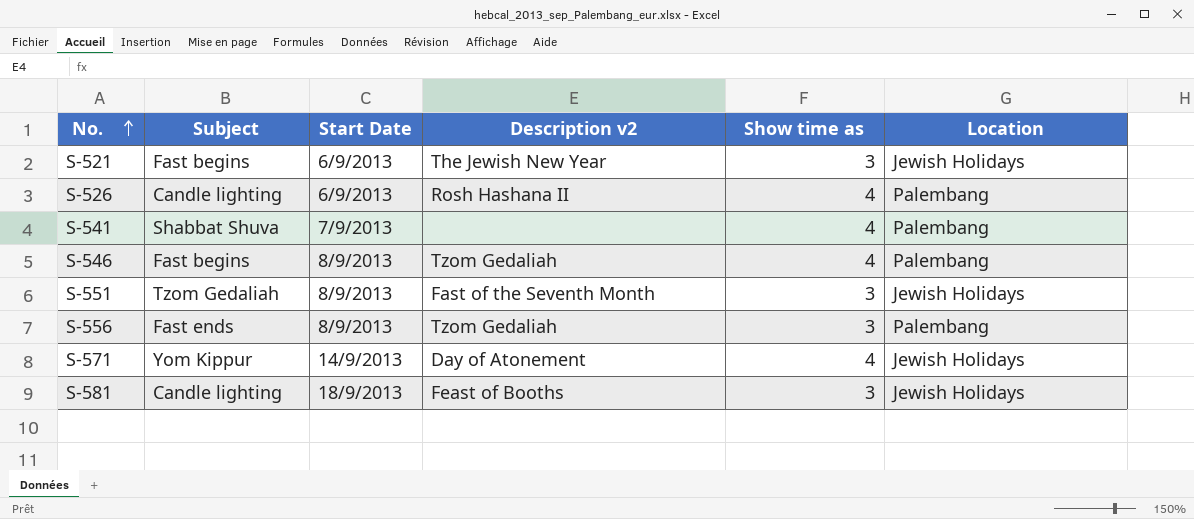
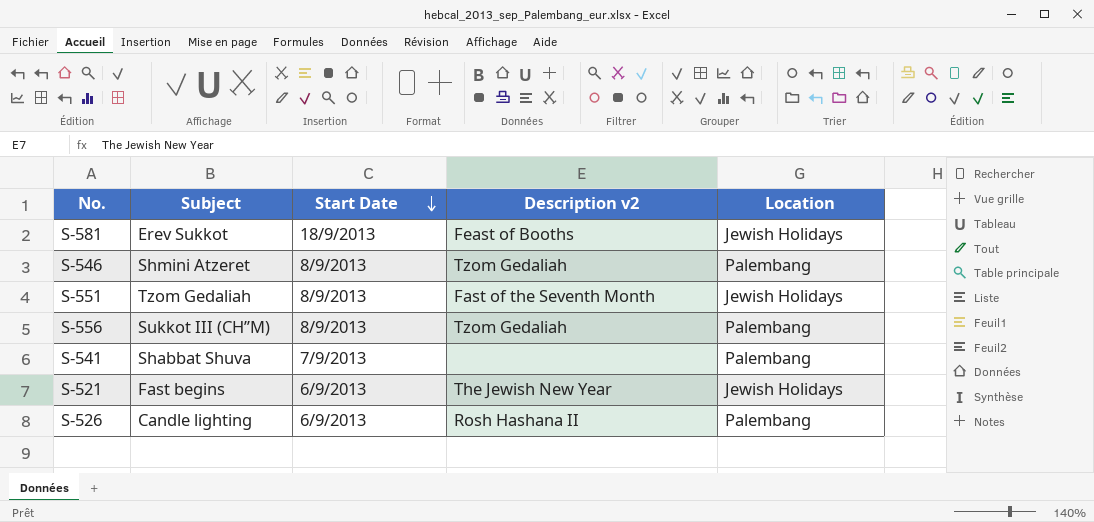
row order: No. ascending -> Start Date descending
column Show time as | position: 5 -> none
row S-571: Yom Kippur | 14/9/2013 | Day of Atonement | 4 | Jewish Holidays -> none
S-581 | Subject: Candle lighting -> Erev Sukkot
S-546 | Subject: Fast begins -> Shmini Atzeret
S-556 | Subject: Fast ends -> Sukkot III (CH’’M)

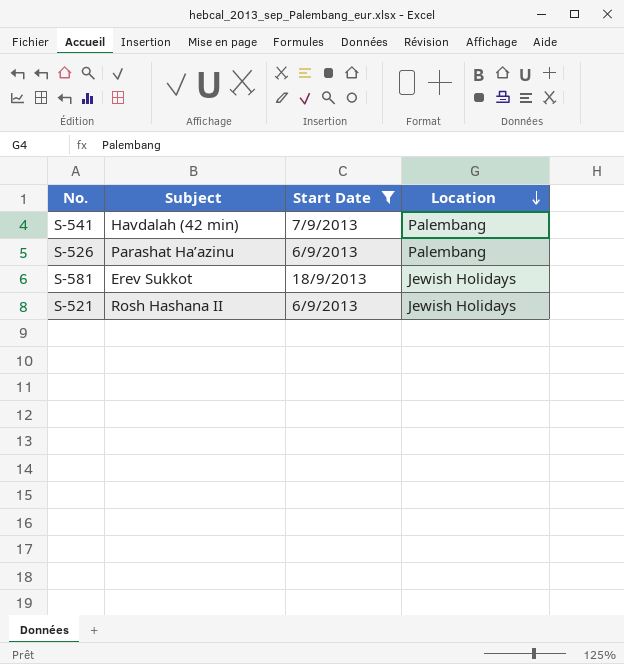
filter: none -> Start Date != 8/9/2013
row order: Start Date descending -> Location descending
column Description v2 | position: 4 -> none
S-541 | Subject: Shabbat Shuva -> Havdalah (42 min)
S-526 | Subject: Candle lighting -> Parashat Ha’azinu
S-521 | Subject: Fast begins -> Rosh Hashana II

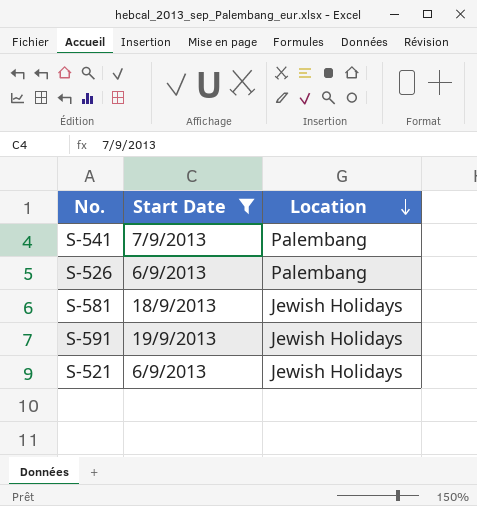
column Subject | position: 2 -> none
row S-591: none -> 19/9/2013 | Jewish Holidays

